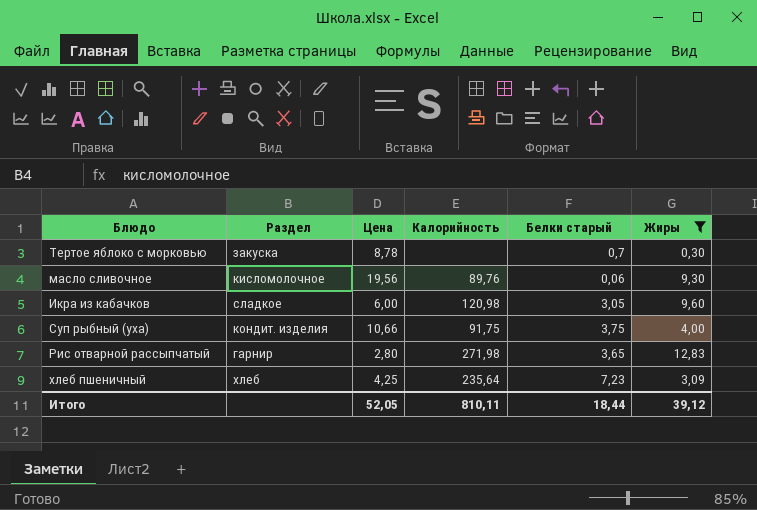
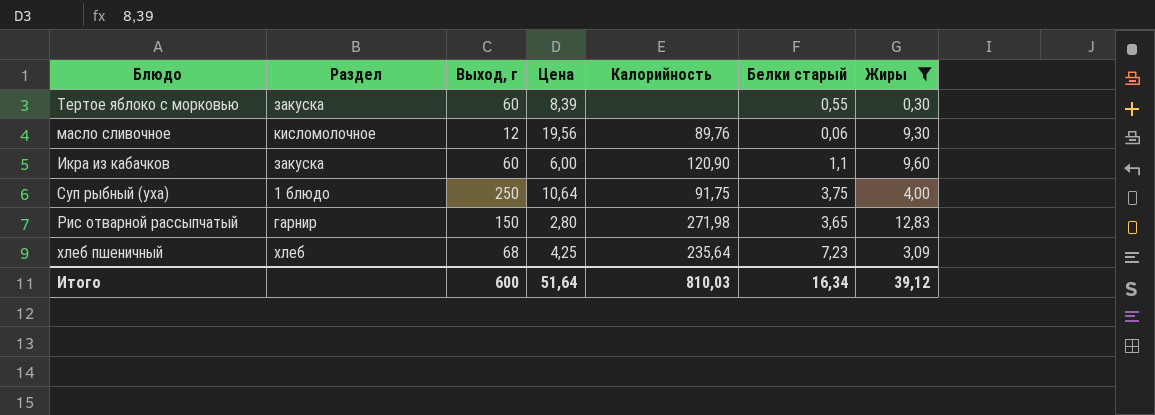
column Выход, г | position: none -> 3
Тертое яблоко с морковью | Цена: 8,78 -> 8,39
Тертое яблоко с морковью | Белки старый: 0,7 -> 0,55
Икра из кабачков | Раздел: сладкое -> закуска
Икра из кабачков | Калорийность: 120,98 -> 120,90
Икра из кабачков | Белки старый: 3,05 -> 1,1
Суп рыбный (уха) | Раздел: кондит. изделия -> 1 блюдо
Суп рыбный (уха) | Цена: 10,66 -> 10,64
Итого | Цена: 52,05 -> 51,64
Итого | Калорийность: 810,11 -> 810,03
Итого | Белки старый: 18,44 -> 16,34

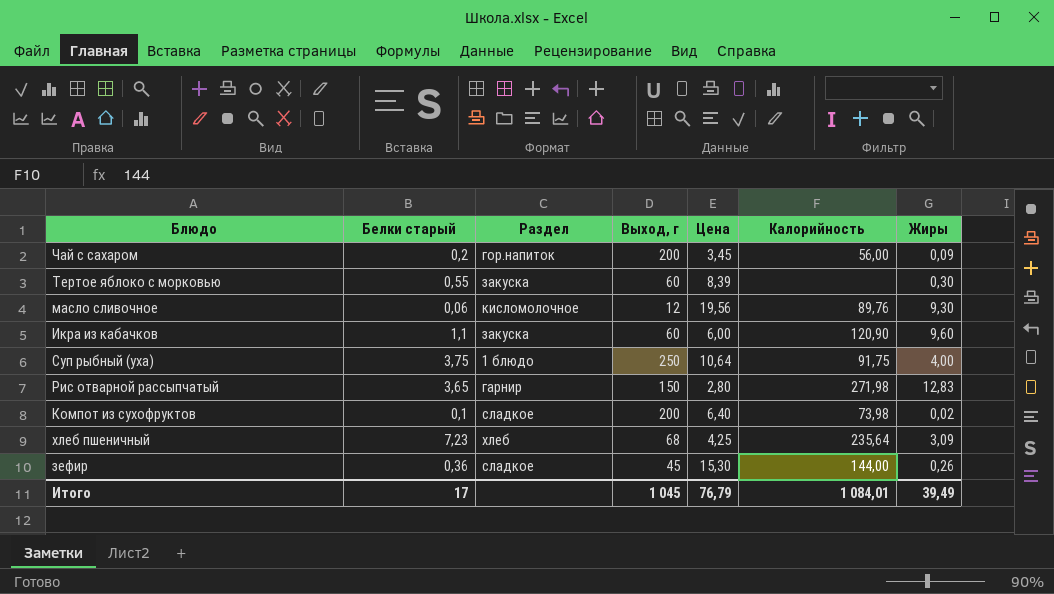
filter: Жиры >= 0,30 -> none
column Белки старый | position: 6 -> 2
Итого | Белки старый: 16,34 -> 17
Итого | Выход, г: 600 -> 1 045
Итого | Цена: 51,64 -> 76,79
Итого | Калорийность: 810,03 -> 1 084,01
Итого | Жиры: 39,12 -> 39,49

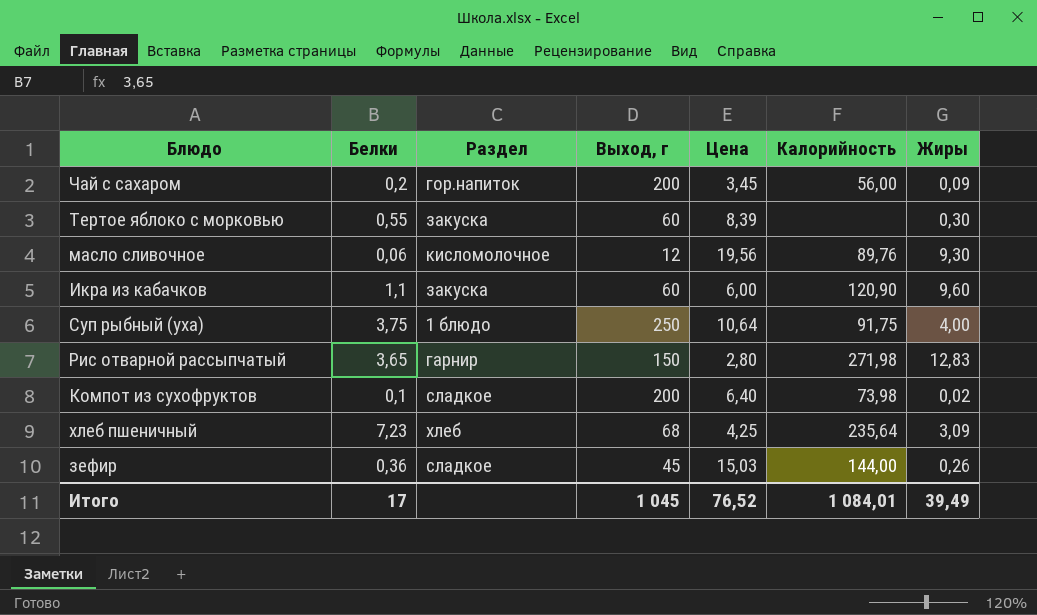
column name: Белки старый -> Белки
зефир | Цена: 15,30 -> 15,03
Итого | Цена: 76,79 -> 76,52

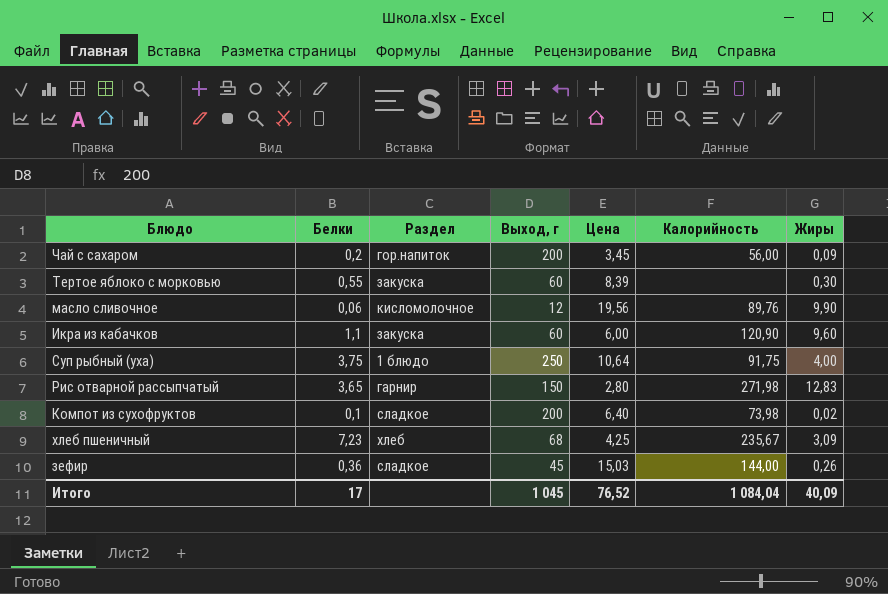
масло сливочное | Жиры: 9,30 -> 9,90
хлеб пшеничный | Калорийность: 235,64 -> 235,67
Итого | Калорийность: 1 084,01 -> 1 084,04
Итого | Жиры: 39,49 -> 40,09

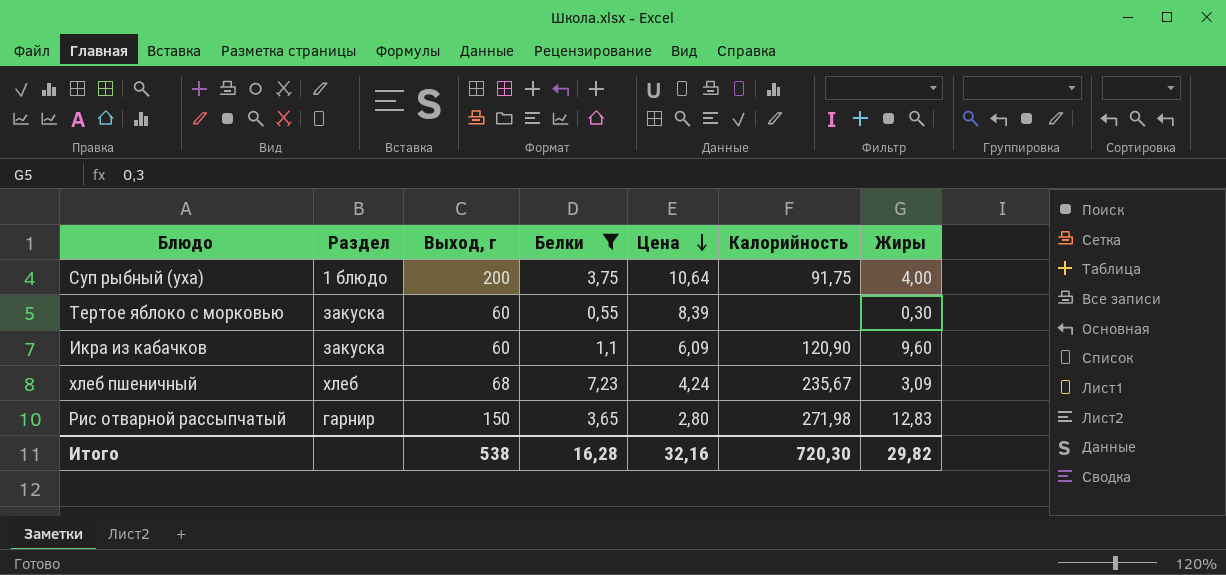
filter: none -> Белки >= 0,55
row order: none -> Цена descending
column Белки | position: 2 -> 4
Суп рыбный (уха) | Выход, г: 250 -> 200
Икра из кабачков | Цена: 6,00 -> 6,09
хлеб пшеничный | Цена: 4,25 -> 4,24
Итого | Выход, г: 1 045 -> 538
Итого | Белки: 17 -> 16,28
Итого | Цена: 76,52 -> 32,16
Итого | Калорийность: 1 084,04 -> 720,30
Итого | Жиры: 40,09 -> 29,82

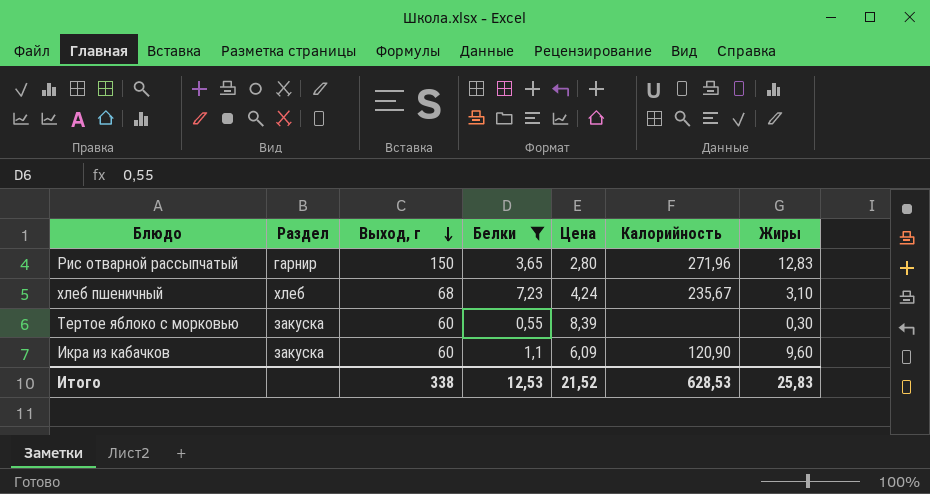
row order: Цена descending -> Выход, г descending
row Суп рыбный (уха): 1 блюдо | 200 | 3,75 | 10,64 | 91,75 | 4,00 -> none
Рис отварной рассыпчатый | Калорийность: 271,98 -> 271,96
хлеб пшеничный | Жиры: 3,09 -> 3,10
Итого | Выход, г: 538 -> 338
Итого | Белки: 16,28 -> 12,53
Итого | Цена: 32,16 -> 21,52
Итого | Калорийность: 720,30 -> 628,53
Итого | Жиры: 29,82 -> 25,83

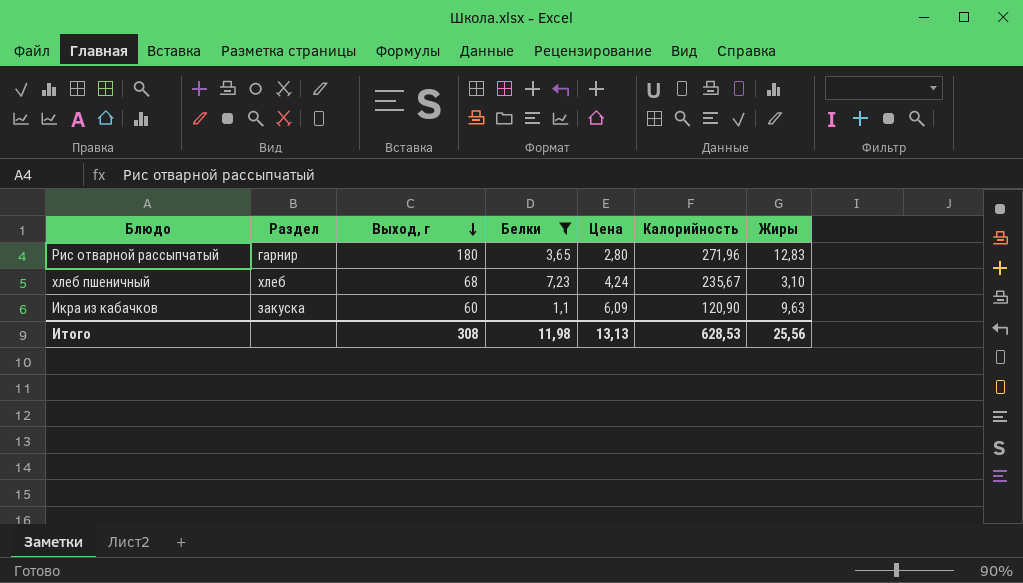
row Тертое яблоко с морковью: закуска | 60 | 0,55 | 8,39 | none | 0,30 -> none
Рис отварной рассыпчатый | Выход, г: 150 -> 180
Икра из кабачков | Жиры: 9,60 -> 9,63
Итого | Выход, г: 338 -> 308
Итого | Белки: 12,53 -> 11,98
Итого | Цена: 21,52 -> 13,13
Итого | Жиры: 25,83 -> 25,56

